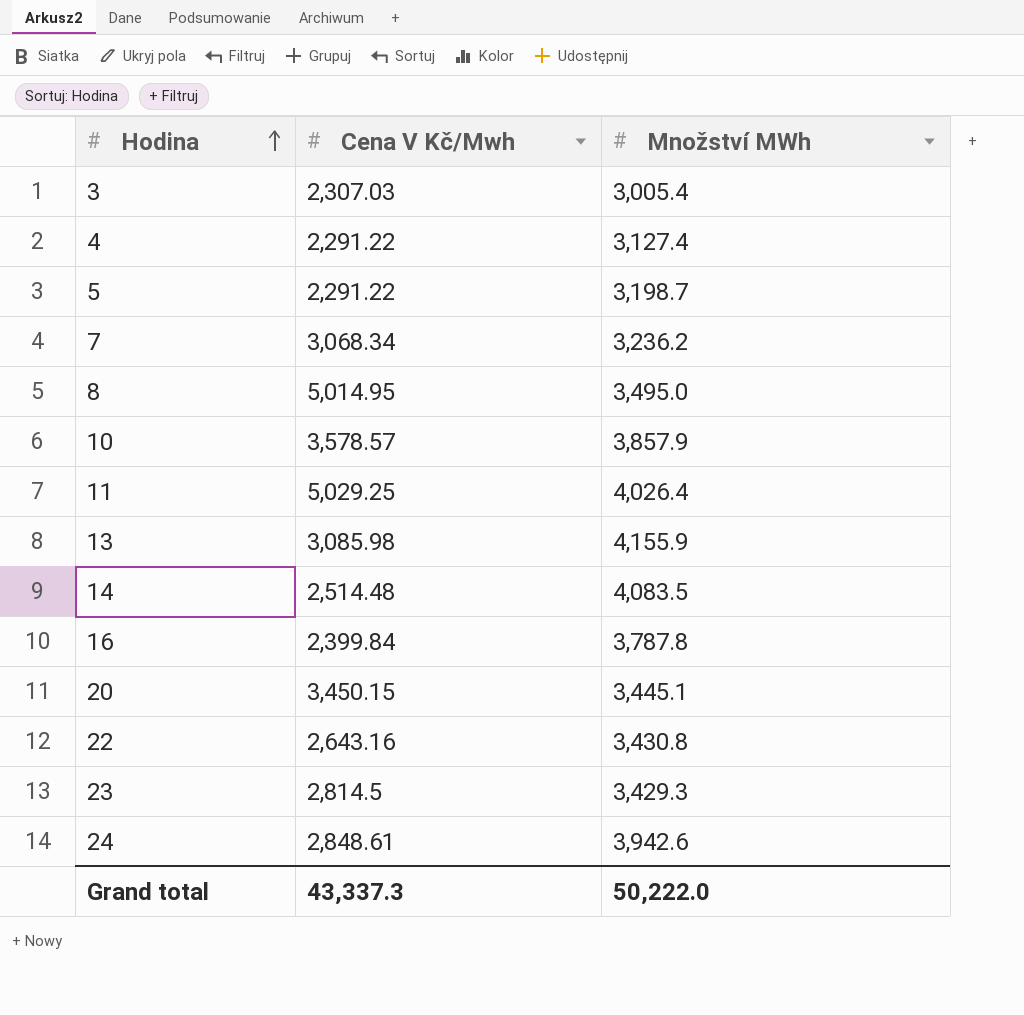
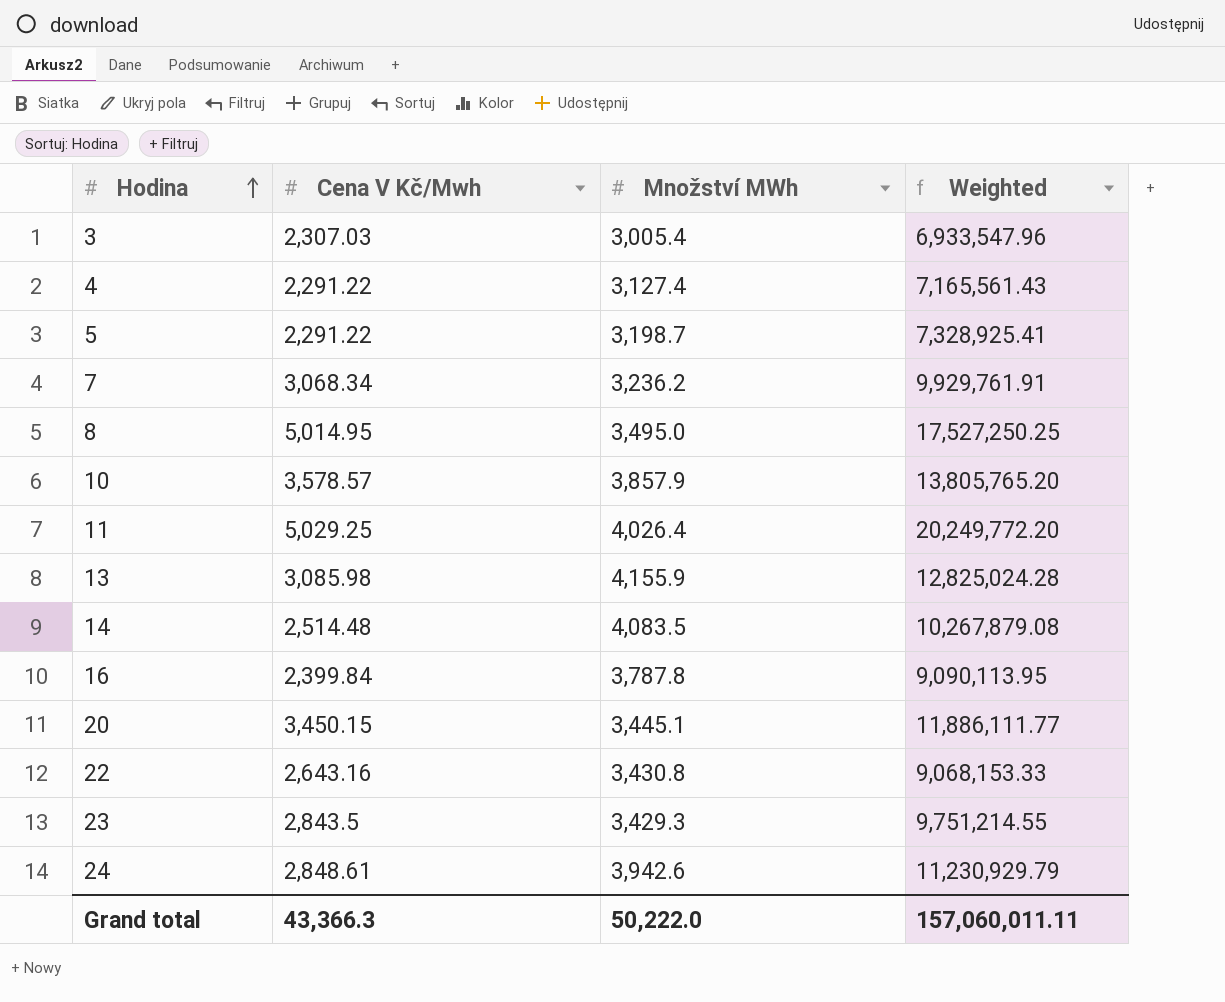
column Weighted | formula: none -> [Cena V Kč/Mwh] * [Množství MWh]
23 | Cena V Kč/Mwh: 2,814.5 -> 2,843.5
Grand total | Cena V Kč/Mwh: 43,337.3 -> 43,366.3

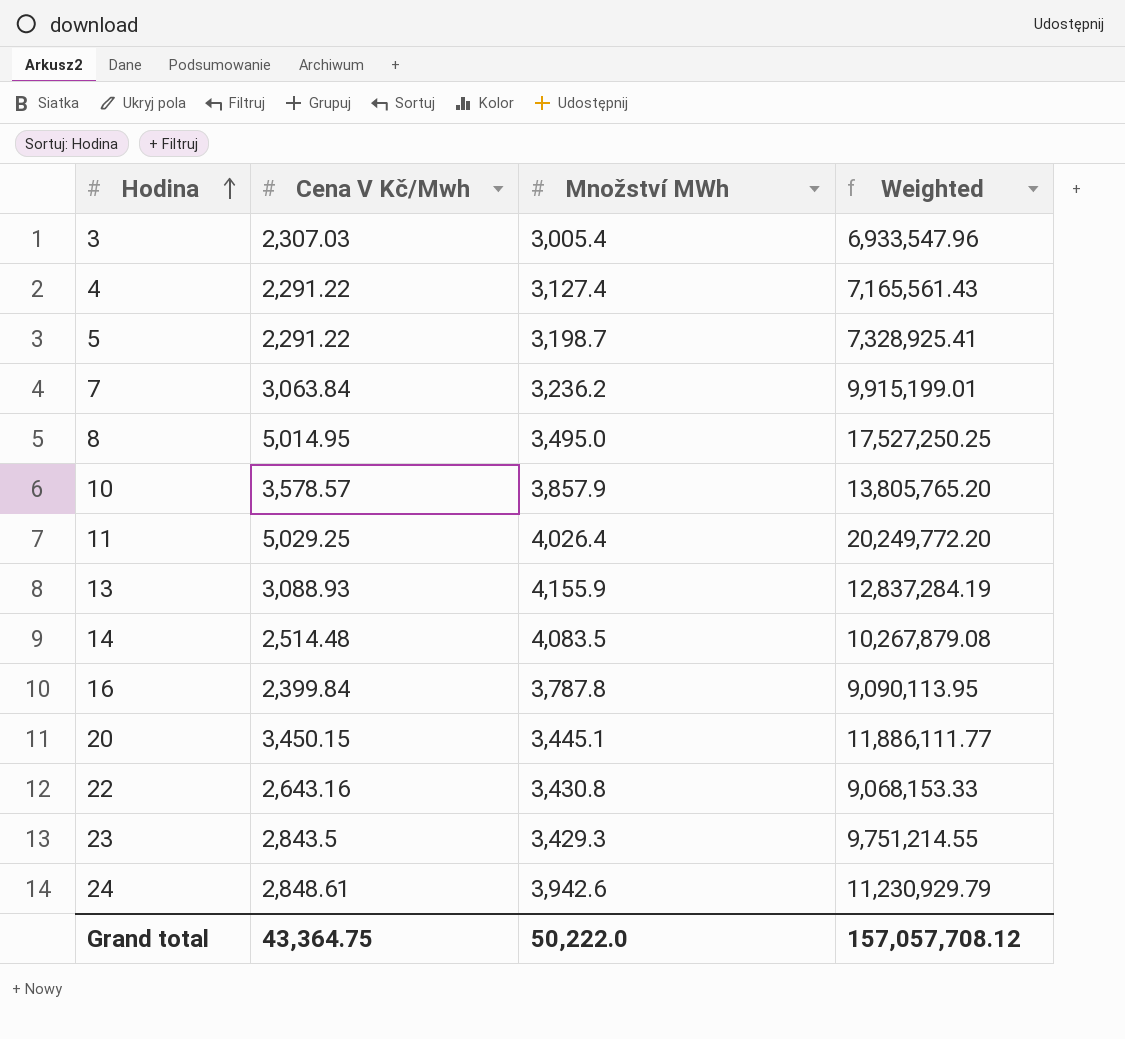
7 | Cena V Kč/Mwh: 3,068.34 -> 3,063.84
7 | Weighted: 9,929,761.91 -> 9,915,199.01
13 | Cena V Kč/Mwh: 3,085.98 -> 3,088.93
13 | Weighted: 12,825,024.28 -> 12,837,284.19
Grand total | Cena V Kč/Mwh: 43,366.3 -> 43,364.75
Grand total | Weighted: 157,060,011.11 -> 157,057,708.12

